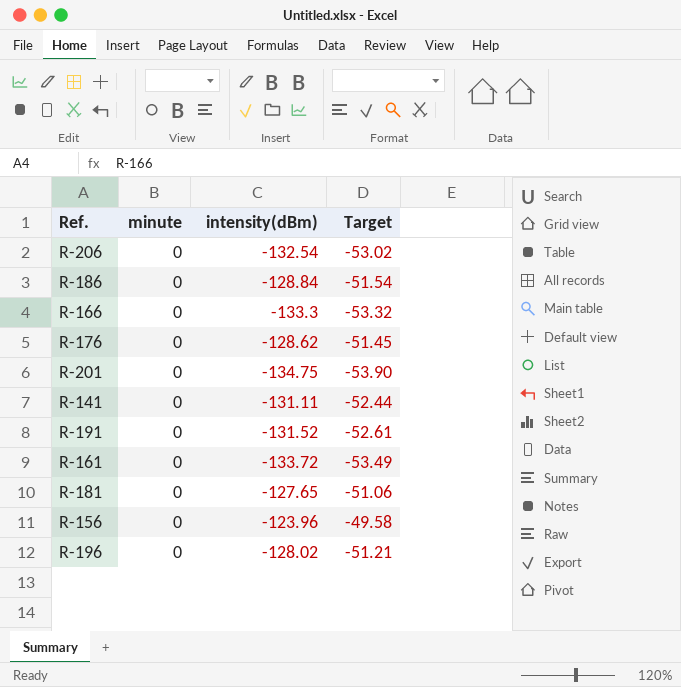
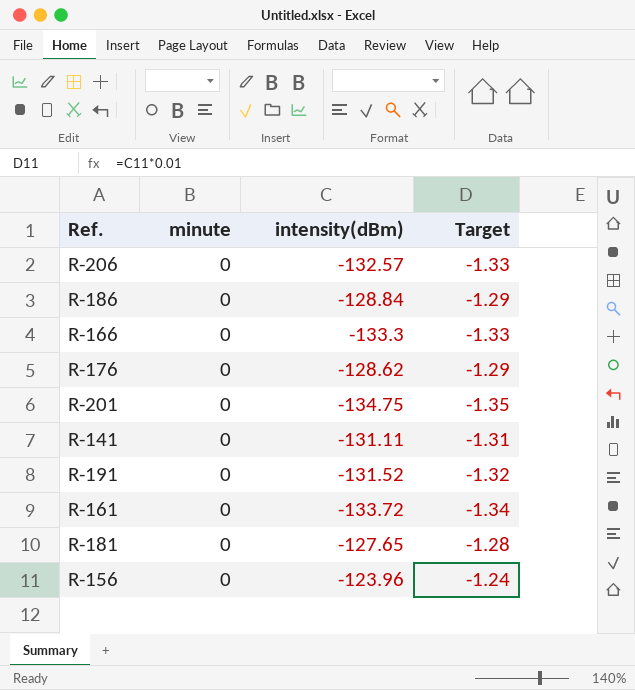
column Target | formula: [intensity(dBm)] * 0.4 -> [intensity(dBm)] * 0.01
row R-196: 0 | -128.02 | -51.21 -> none
R-206 | intensity(dBm): -132.54 -> -132.57

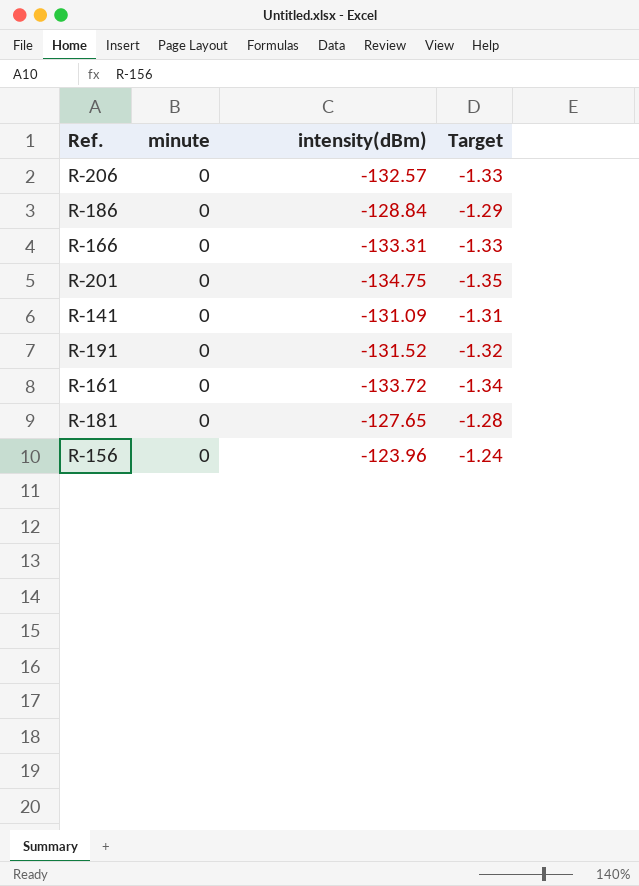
row R-176: 0 | -128.62 | -1.29 -> none
R-166 | intensity(dBm): -133.3 -> -133.31
R-141 | intensity(dBm): -131.11 -> -131.09

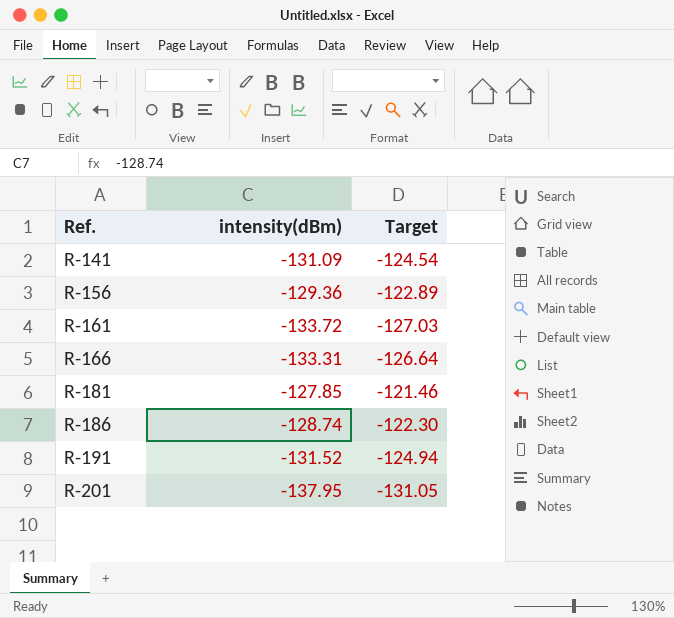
row order: none -> Ref. ascending
column minute | position: 2 -> none
column Target | formula: [intensity(dBm)] * 0.01 -> [intensity(dBm)] * 0.95
row R-206: 0 | -132.57 | -1.33 -> none
R-156 | intensity(dBm): -123.96 -> -129.36
R-181 | intensity(dBm): -127.65 -> -127.85
R-186 | intensity(dBm): -128.84 -> -128.74
R-201 | intensity(dBm): -134.75 -> -137.95

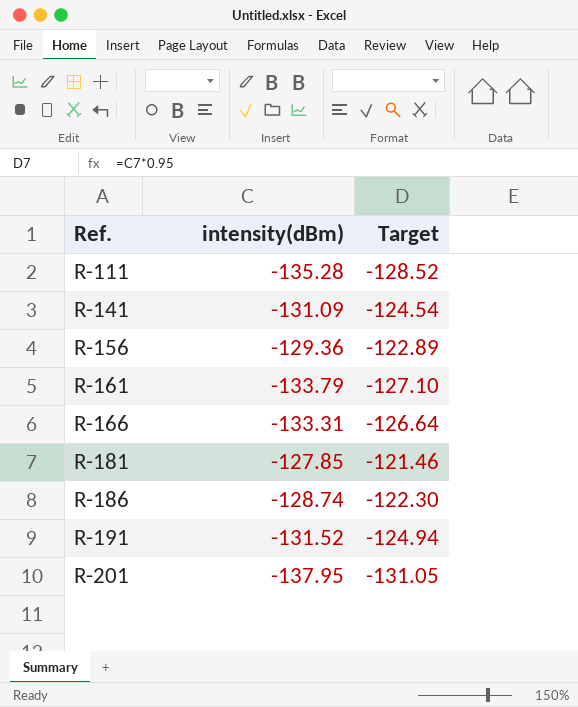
row R-111: none -> -135.28 | -128.52
R-161 | intensity(dBm): -133.72 -> -133.79
R-161 | Target: -127.03 -> -127.10

